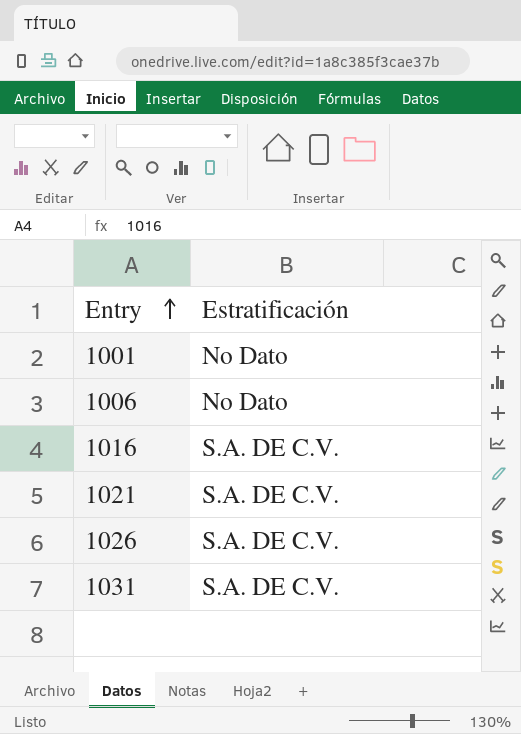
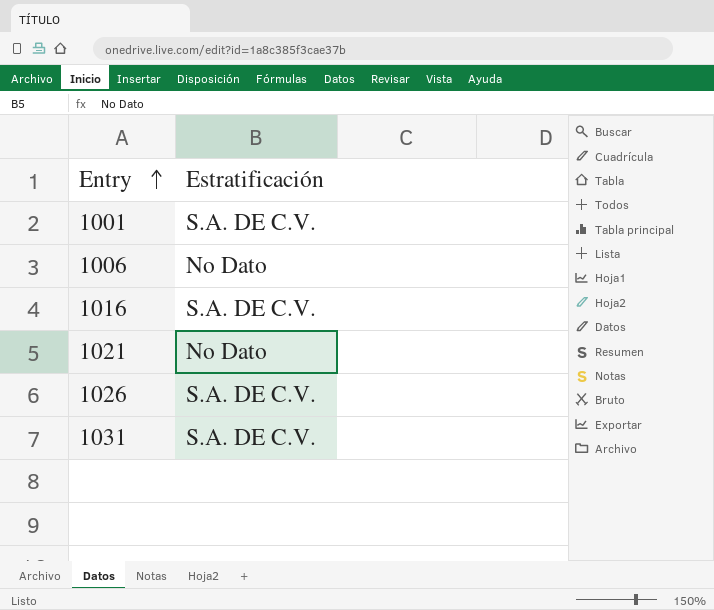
1001 | Estratificación: No Dato -> S.A. DE C.V.
1021 | Estratificación: S.A. DE C.V. -> No Dato

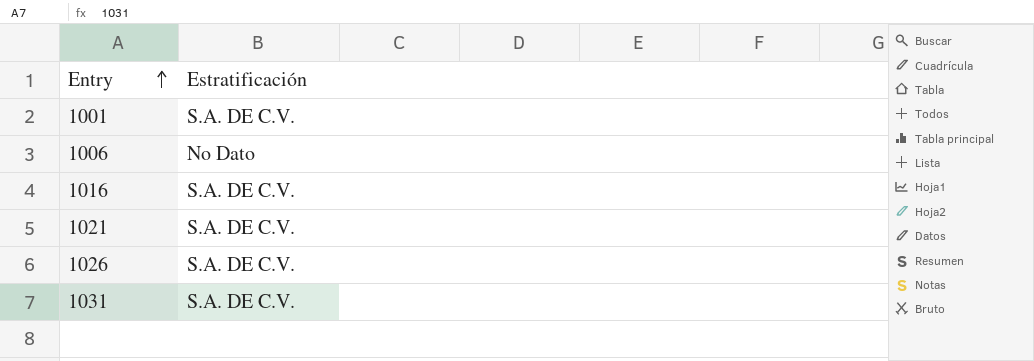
1021 | Estratificación: No Dato -> S.A. DE C.V.

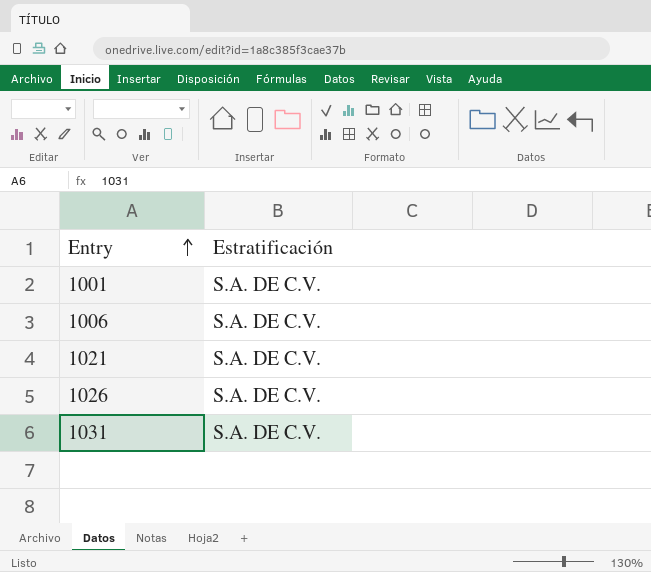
row 1016: S.A. DE C.V. -> none
1006 | Estratificación: No Dato -> S.A. DE C.V.

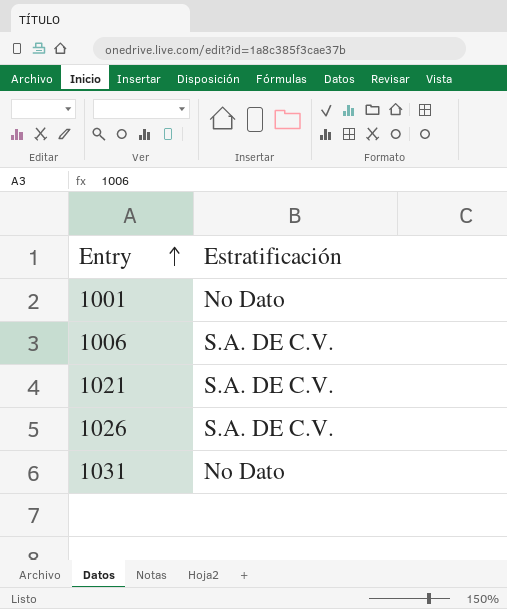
1001 | Estratificación: S.A. DE C.V. -> No Dato
1031 | Estratificación: S.A. DE C.V. -> No Dato

